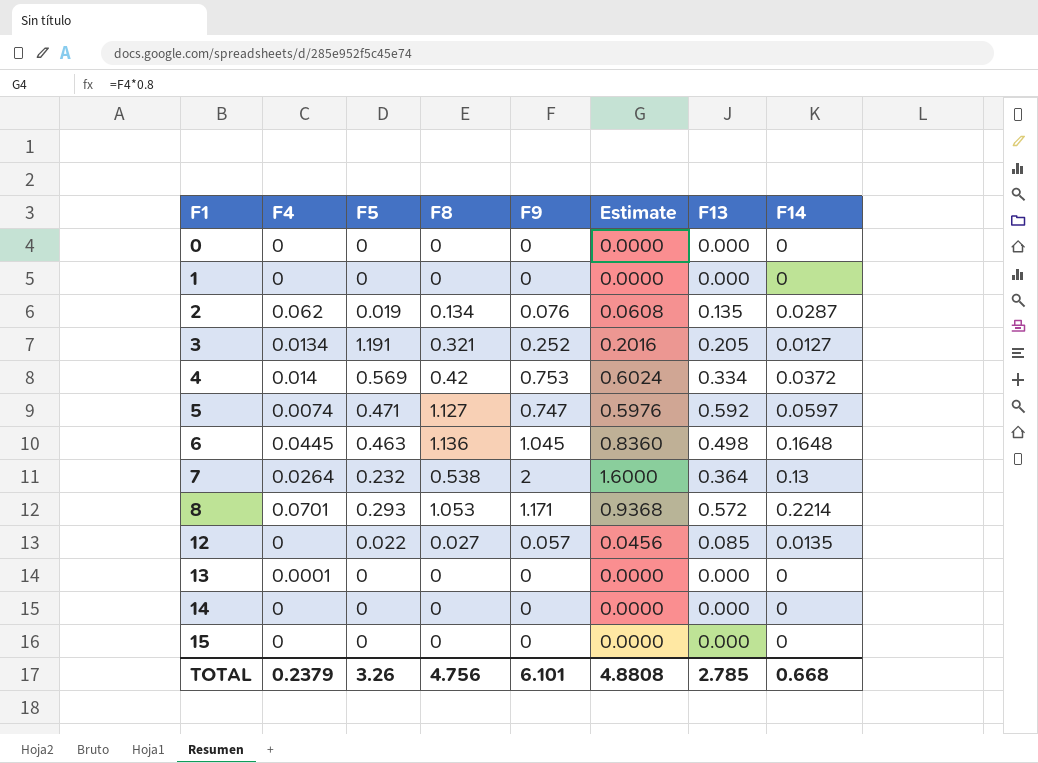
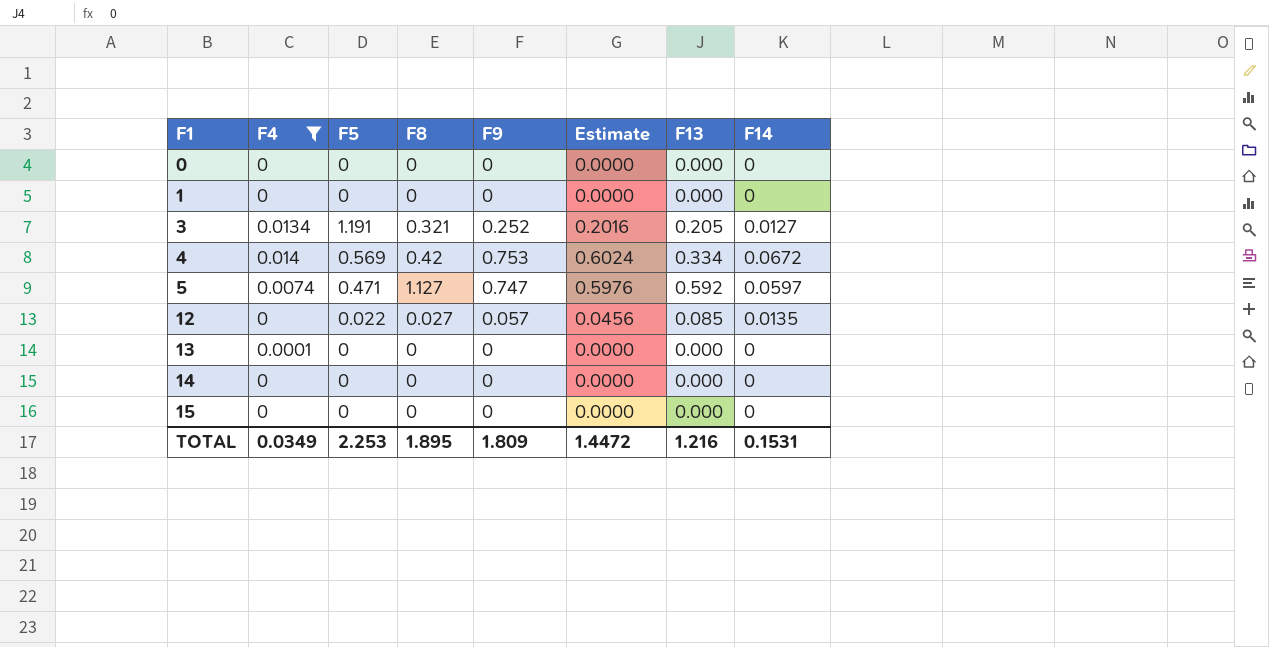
filter: none -> F4 <= 0.014
4 | F14: 0.0372 -> 0.0672
TOTAL | F4: 0.2379 -> 0.0349
TOTAL | F5: 3.26 -> 2.253
TOTAL | F8: 4.756 -> 1.895
TOTAL | F9: 6.101 -> 1.809
TOTAL | Estimate: 4.8808 -> 1.4472
TOTAL | F13: 2.785 -> 1.216
TOTAL | F14: 0.668 -> 0.1531

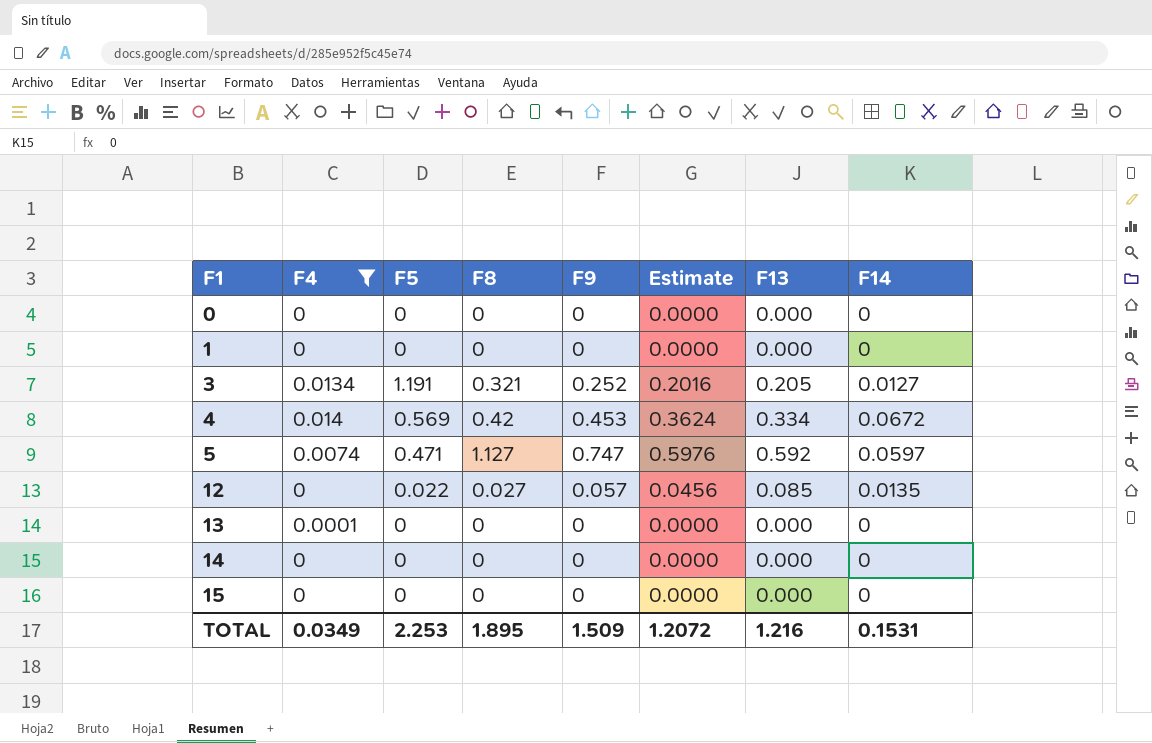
4 | F9: 0.753 -> 0.453
4 | Estimate: 0.6024 -> 0.3624
TOTAL | F9: 1.809 -> 1.509
TOTAL | Estimate: 1.4472 -> 1.2072

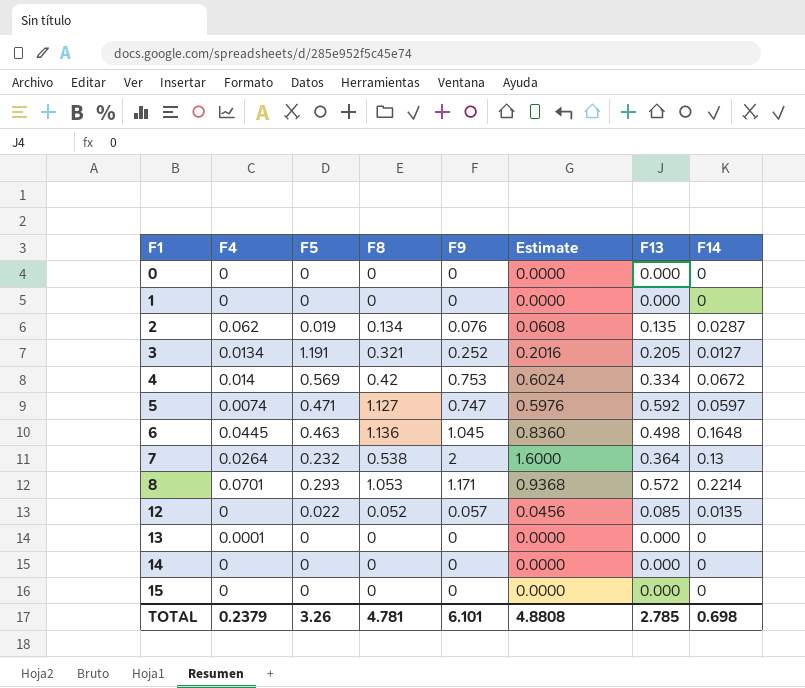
filter: F4 <= 0.014 -> none
4 | F9: 0.453 -> 0.753
4 | Estimate: 0.3624 -> 0.6024
12 | F8: 0.027 -> 0.052
TOTAL | F4: 0.0349 -> 0.2379
TOTAL | F5: 2.253 -> 3.26
TOTAL | F8: 1.895 -> 4.781
TOTAL | F9: 1.509 -> 6.101
TOTAL | Estimate: 1.2072 -> 4.8808
TOTAL | F13: 1.216 -> 2.785
TOTAL | F14: 0.1531 -> 0.698

